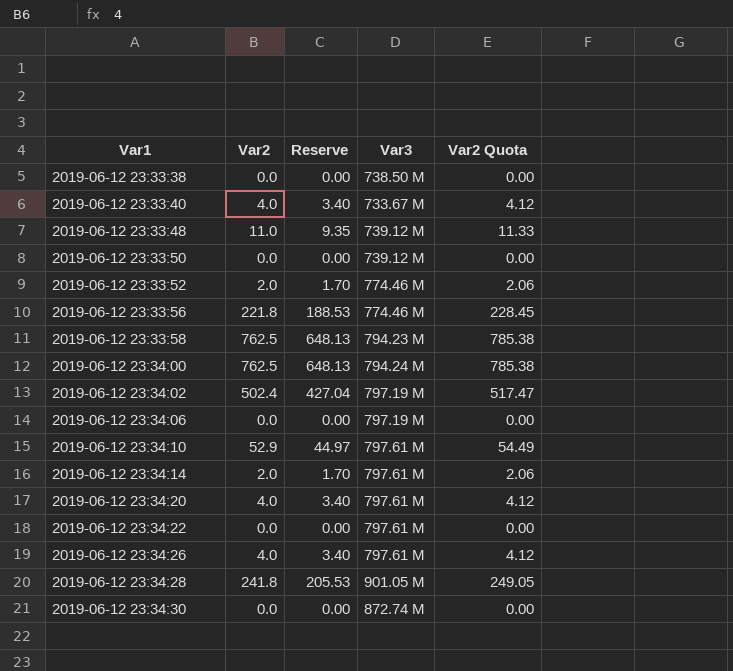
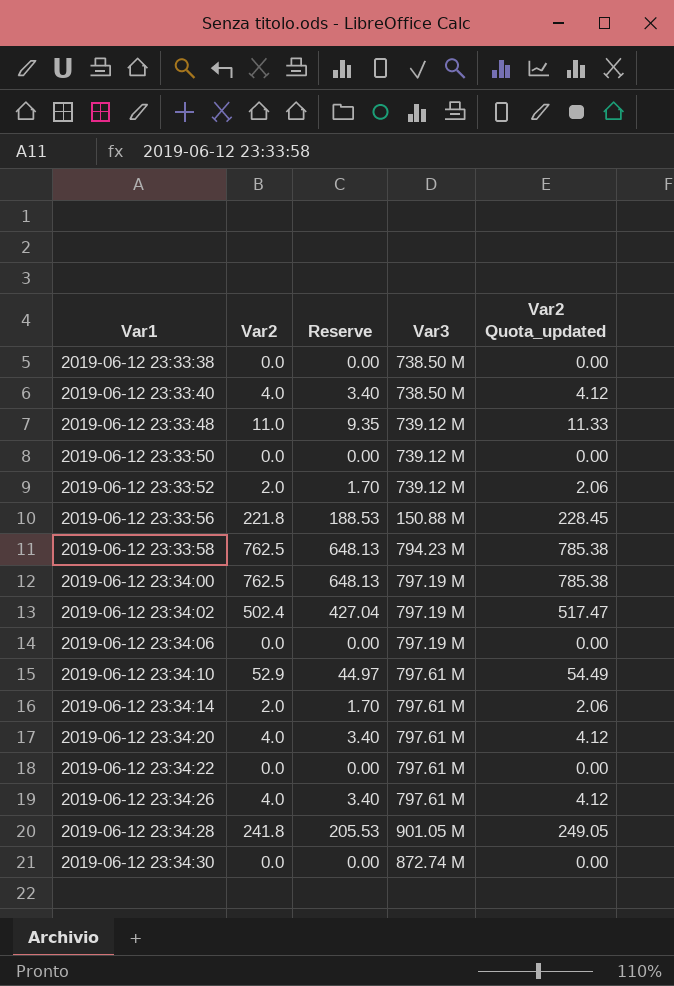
column name: Var2 Quota -> Var2 Quota_updated
2019-06-12 23:33:40 | Var3: 733.67 M -> 738.50 M
2019-06-12 23:33:52 | Var3: 774.46 M -> 739.12 M
2019-06-12 23:33:56 | Var3: 774.46 M -> 150.88 M
2019-06-12 23:34:00 | Var3: 794.24 M -> 797.19 M

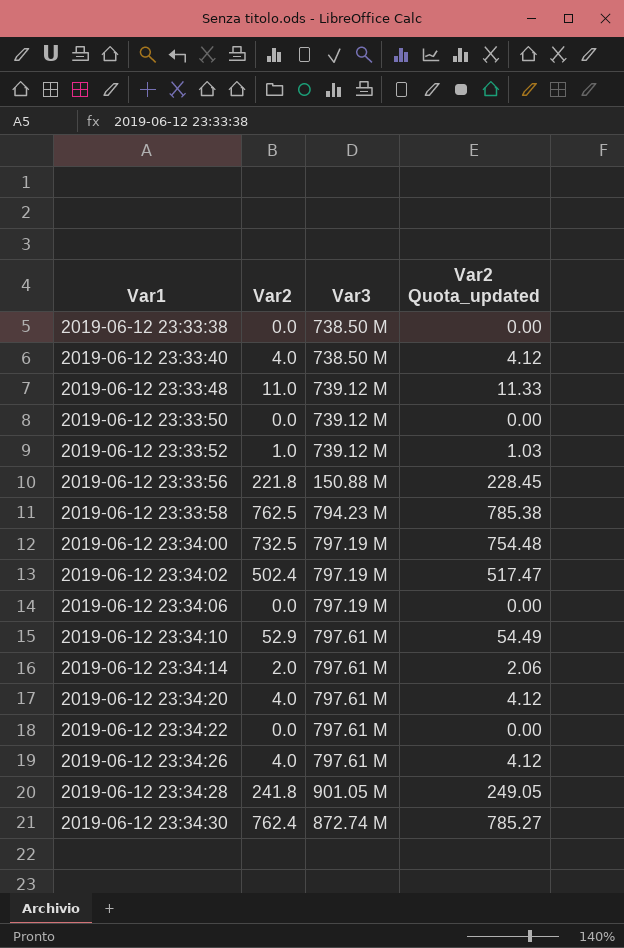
column Reserve | formula: [Var2] * 0.85 -> none
2019-06-12 23:33:52 | Var2: 2.0 -> 1.0
2019-06-12 23:33:52 | Var2 Quota_updated: 2.06 -> 1.03
2019-06-12 23:34:00 | Var2: 762.5 -> 732.5
2019-06-12 23:34:00 | Var2 Quota_updated: 785.38 -> 754.48
2019-06-12 23:34:30 | Var2: 0.0 -> 762.4
2019-06-12 23:34:30 | Var2 Quota_updated: 0.00 -> 785.27

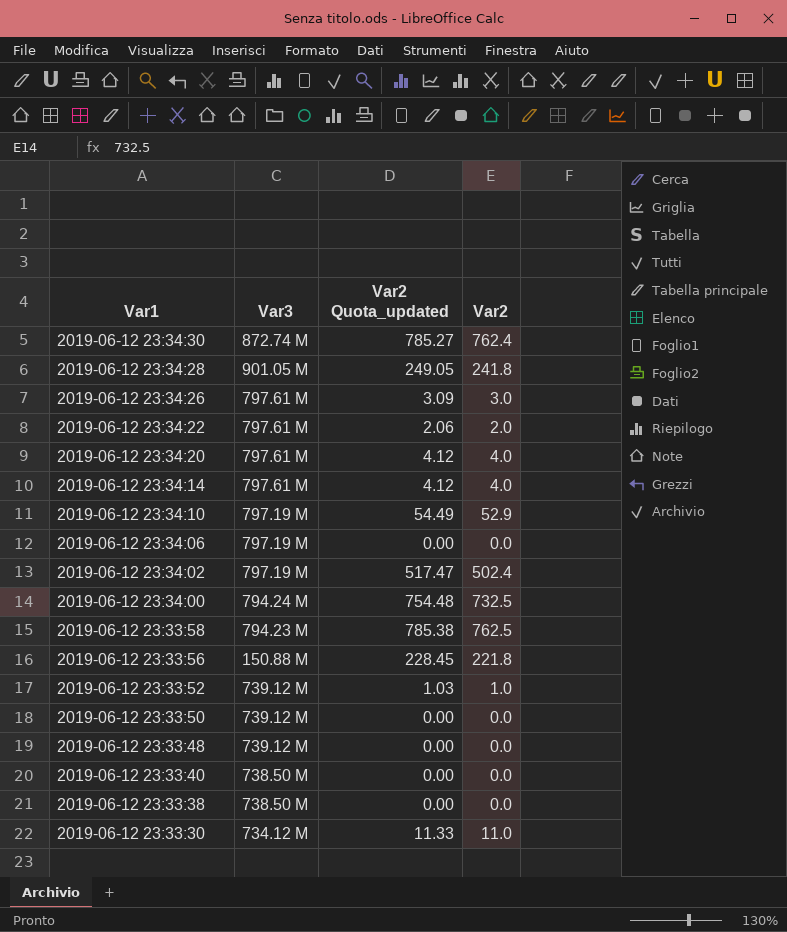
row order: Var1 ascending -> Var1 descending
column Var2 | position: 2 -> 4
2019-06-12 23:34:26 | Var2 Quota_updated: 4.12 -> 3.09
2019-06-12 23:34:26 | Var2: 4.0 -> 3.0
2019-06-12 23:34:22 | Var2 Quota_updated: 0.00 -> 2.06
2019-06-12 23:34:22 | Var2: 0.0 -> 2.0
2019-06-12 23:34:14 | Var2 Quota_updated: 2.06 -> 4.12
2019-06-12 23:34:14 | Var2: 2.0 -> 4.0
2019-06-12 23:34:10 | Var3: 797.61 M -> 797.19 M
2019-06-12 23:34:00 | Var3: 797.19 M -> 794.24 M
2019-06-12 23:33:48 | Var2 Quota_updated: 11.33 -> 0.00
2019-06-12 23:33:48 | Var2: 11.0 -> 0.0
2019-06-12 23:33:40 | Var2 Quota_updated: 4.12 -> 0.00
2019-06-12 23:33:40 | Var2: 4.0 -> 0.0
row 2019-06-12 23:33:30: none -> 734.12 M | 11.33 | 11.0

